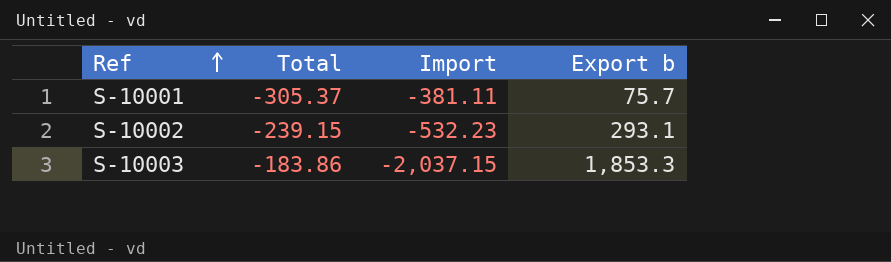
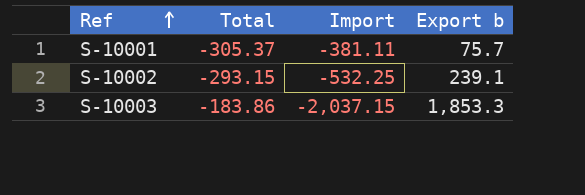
S-10002 | Total: -239.15 -> -293.15
S-10002 | Import: -532.23 -> -532.25
S-10002 | Export b: 293.1 -> 239.1

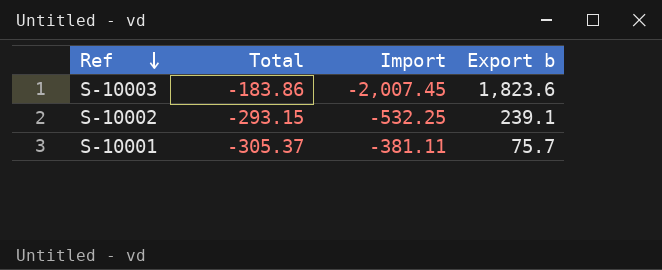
row order: Ref ascending -> Ref descending
S-10003 | Import: -2,037.15 -> -2,007.45
S-10003 | Export b: 1,853.3 -> 1,823.6

